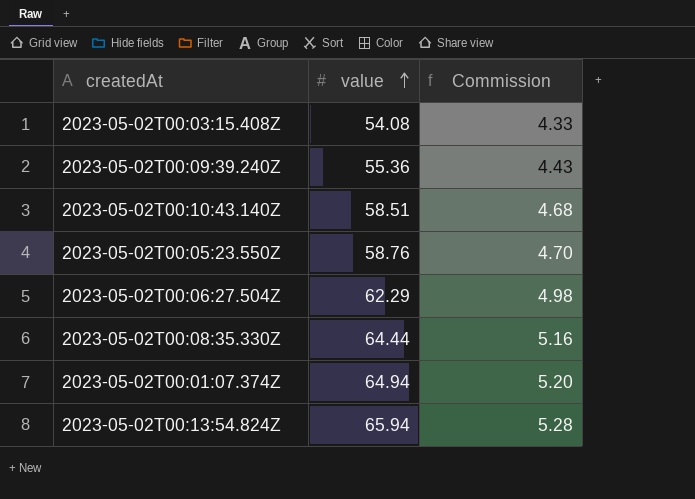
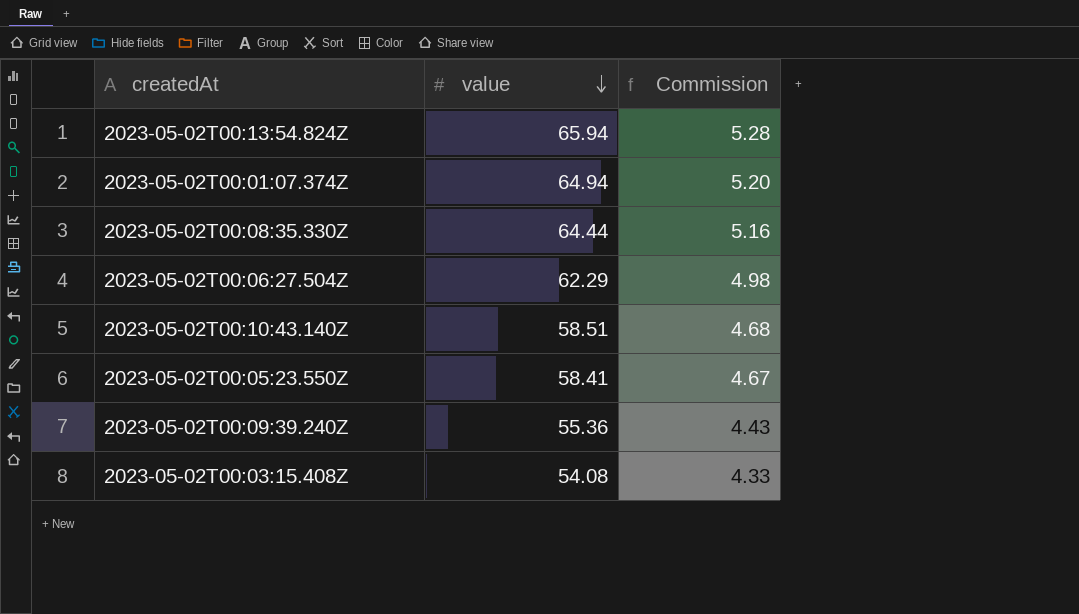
row order: value ascending -> value descending
2023-05-02T00:05:23.550Z | value: 58.76 -> 58.41
2023-05-02T00:05:23.550Z | Commission: 4.70 -> 4.67

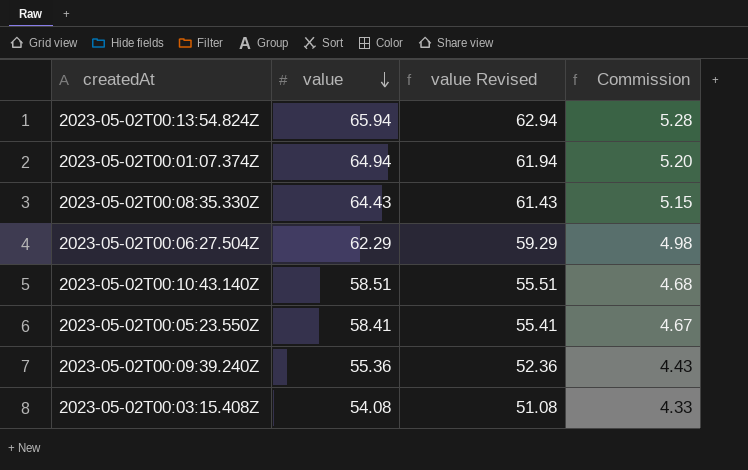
column value Revised | formula: none -> [value] - 3
2023-05-02T00:08:35.330Z | value: 64.44 -> 64.43
2023-05-02T00:08:35.330Z | Commission: 5.16 -> 5.15

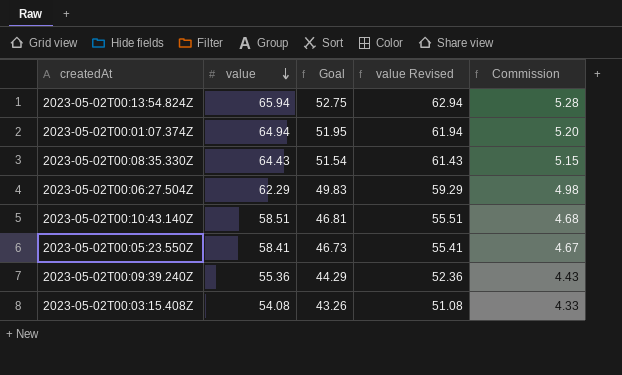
column Goal | formula: none -> [value] * 0.8

